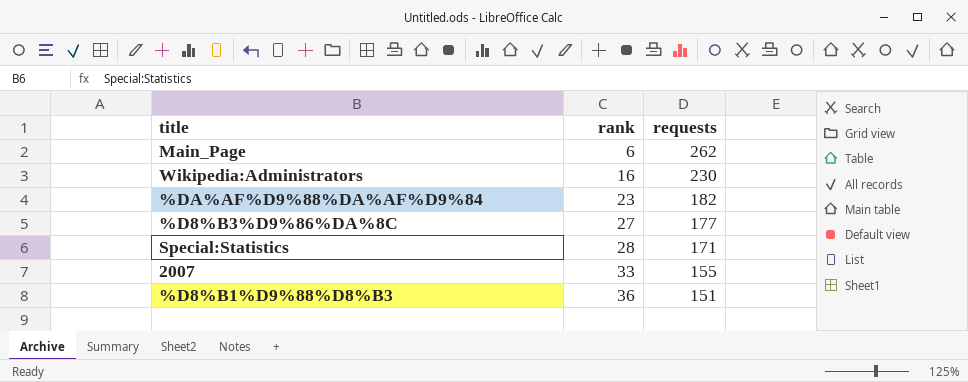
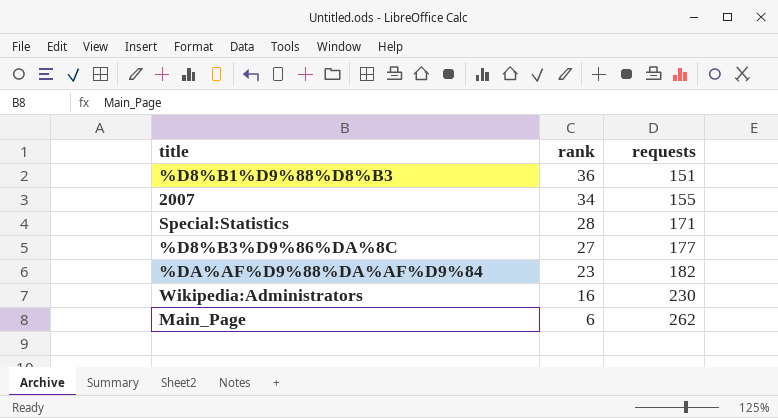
row order: rank ascending -> rank descending
2007 | rank: 33 -> 34

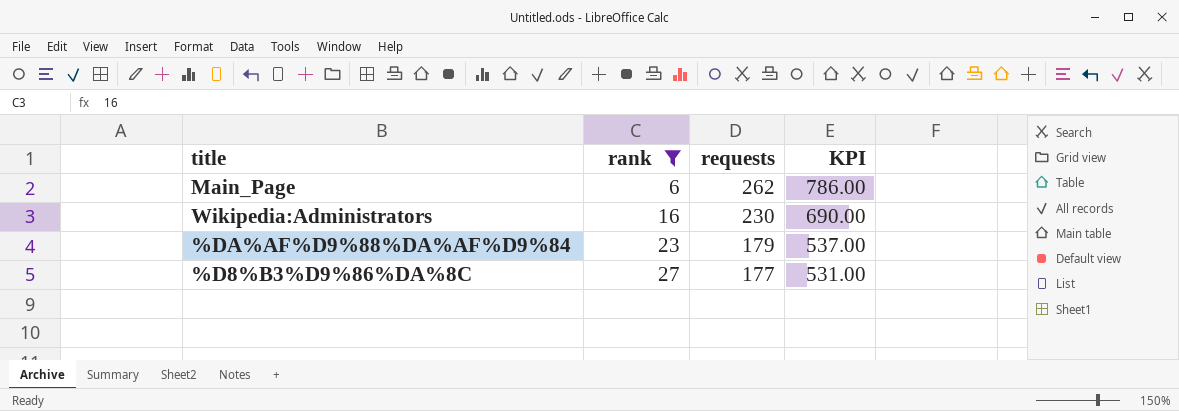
filter: none -> rank <= 27
row order: rank descending -> rank ascending
column KPI | formula: none -> [requests] * 3
%DA%AF%D9%88%DA%AF%D9%84 | requests: 182 -> 179

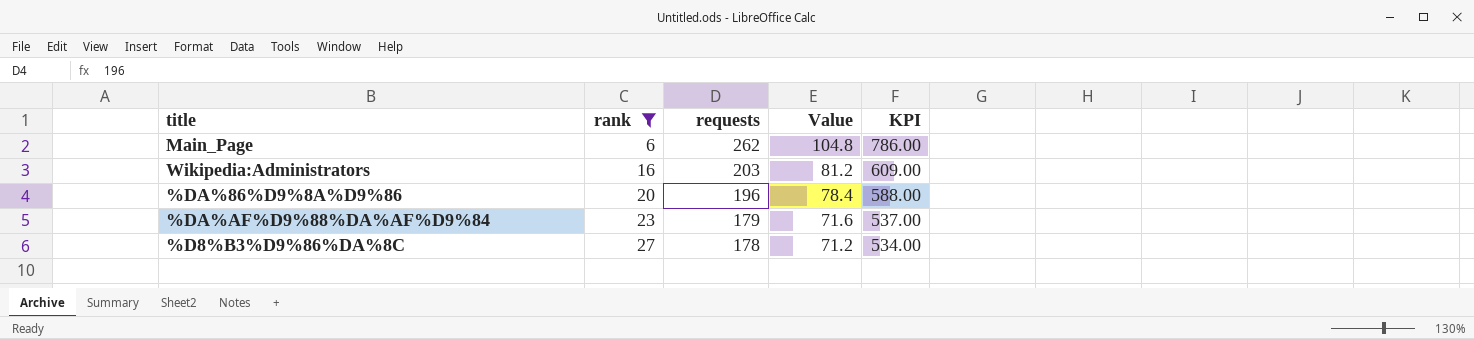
column Value | formula: none -> [requests] * 0.4
Wikipedia:Administrators | requests: 230 -> 203
Wikipedia:Administrators | KPI: 690.00 -> 609.00
row %DA%86%D9%8A%D9%86: none -> 20 | 196 | 78.4 | 588.00
%D8%B3%D9%86%DA%8C | requests: 177 -> 178
%D8%B3%D9%86%DA%8C | KPI: 531.00 -> 534.00

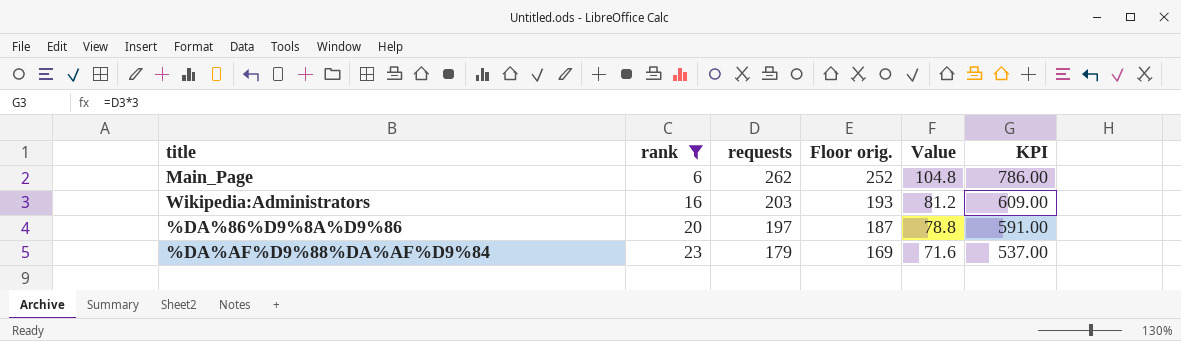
column Floor orig. | formula: none -> [requests] - 10
row %D8%B3%D9%86%DA%8C: 27 | 178 | 71.2 | 534.00 -> none
%DA%86%D9%8A%D9%86 | requests: 196 -> 197
%DA%86%D9%8A%D9%86 | Value: 78.4 -> 78.8
%DA%86%D9%8A%D9%86 | KPI: 588.00 -> 591.00

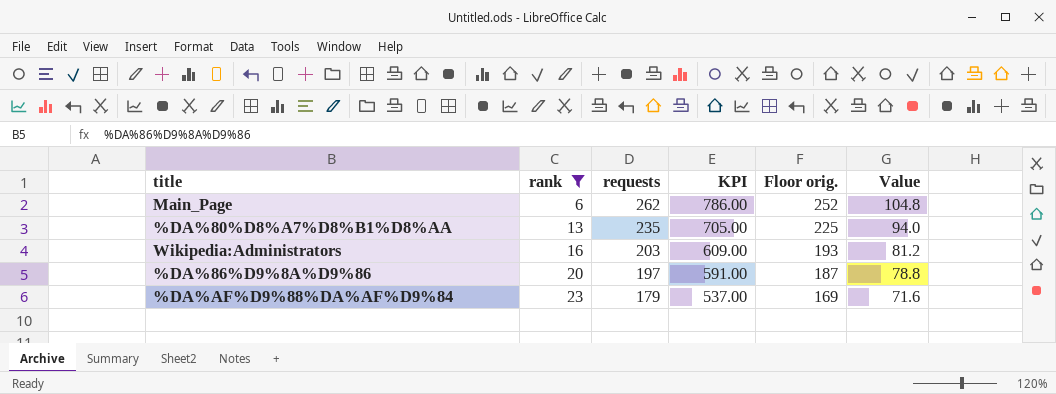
column KPI | position: 6 -> 4
row %DA%80%D8%A7%D8%B1%D8%AA: none -> 13 | 235 | 705.00 | 225 | 94.0

